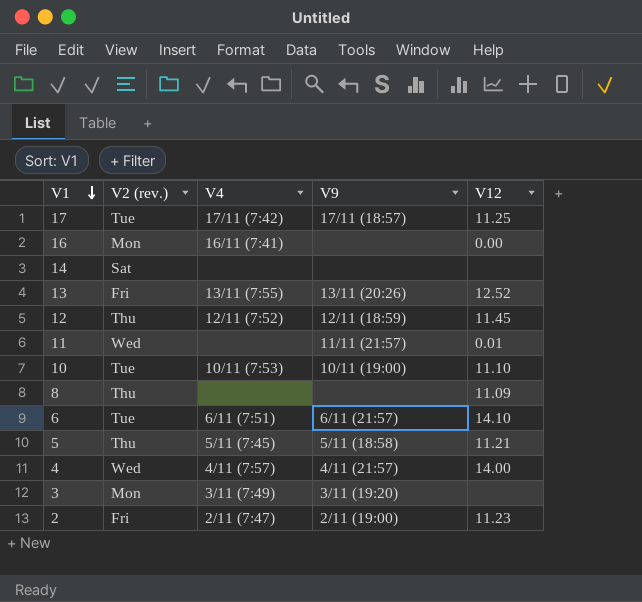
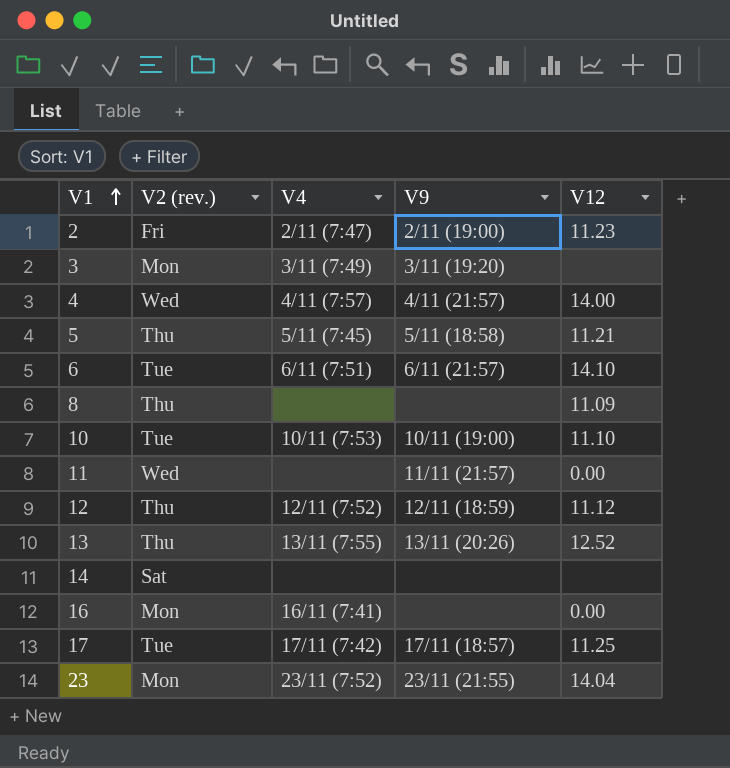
row order: V1 descending -> V1 ascending
11 | V12: 0.01 -> 0.00
12 | V12: 11.45 -> 11.12
13 | V2 (rev.): Fri -> Thu
row 23: none -> Mon | 23/11 (7:52) | 23/11 (21:55) | 14.04

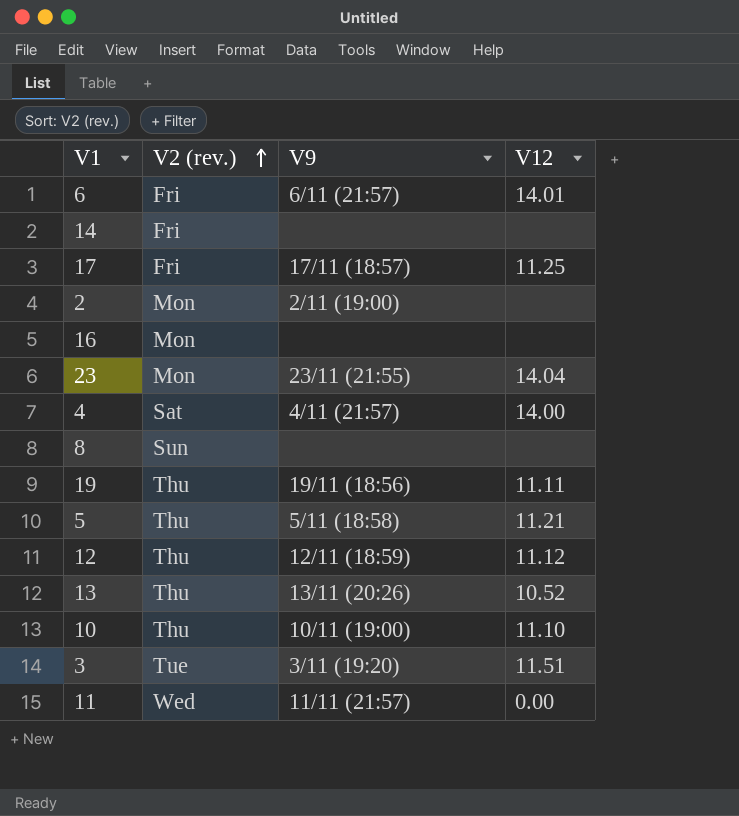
row order: V1 ascending -> V2 (rev.) ascending
column V4 | position: 3 -> none
6 | V2 (rev.): Tue -> Fri
6 | V12: 14.10 -> 14.01
14 | V2 (rev.): Sat -> Fri
17 | V2 (rev.): Tue -> Fri
2 | V2 (rev.): Fri -> Mon
2 | V12: 11.23 -> none
16 | V12: 0.00 -> none
4 | V2 (rev.): Wed -> Sat
8 | V2 (rev.): Thu -> Sun
8 | V12: 11.09 -> none
row 19: none -> Thu | 19/11 (18:56) | 11.11
13 | V12: 12.52 -> 10.52
10 | V2 (rev.): Tue -> Thu
3 | V2 (rev.): Mon -> Tue
3 | V12: none -> 11.51

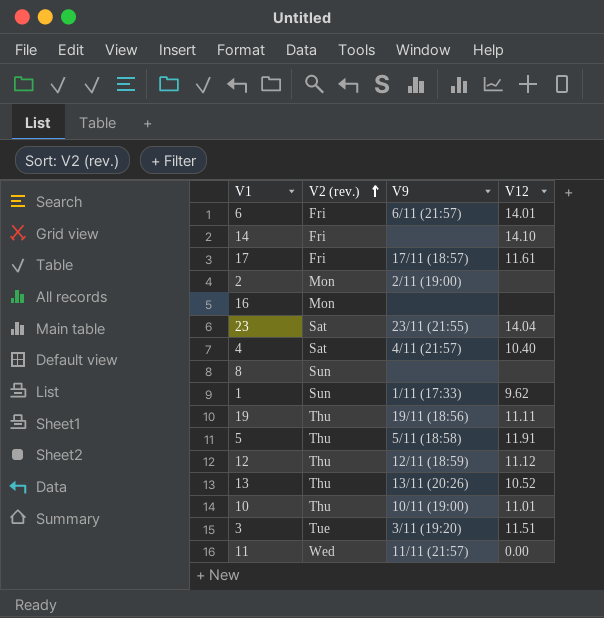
14 | V12: none -> 14.10
17 | V12: 11.25 -> 11.61
23 | V2 (rev.): Mon -> Sat
4 | V12: 14.00 -> 10.40
row 1: none -> Sun | 1/11 (17:33) | 9.62
5 | V12: 11.21 -> 11.91
10 | V12: 11.10 -> 11.01

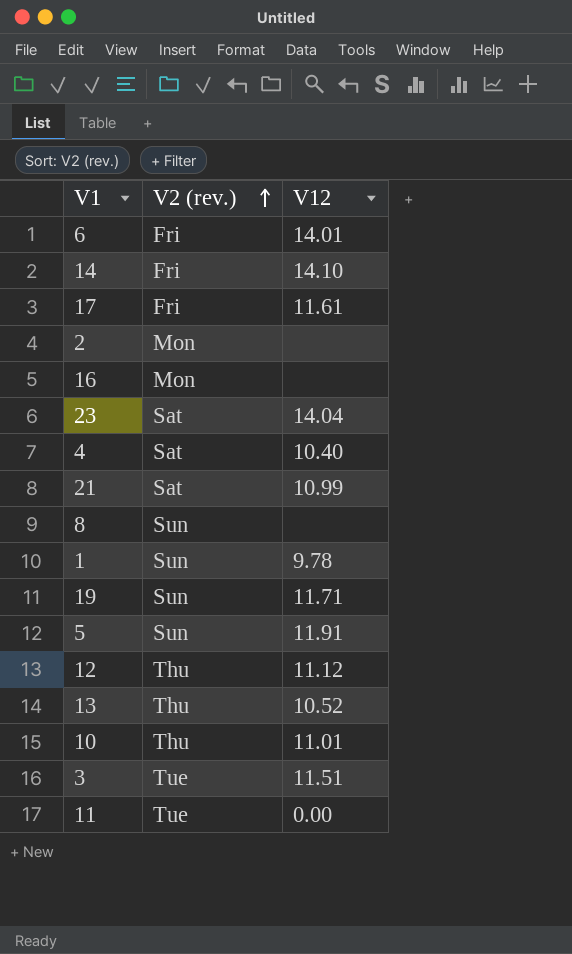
column V9 | position: 3 -> none
row 21: none -> Sat | 10.99
1 | V12: 9.62 -> 9.78
19 | V2 (rev.): Thu -> Sun
19 | V12: 11.11 -> 11.71
5 | V2 (rev.): Thu -> Sun
11 | V2 (rev.): Wed -> Tue

